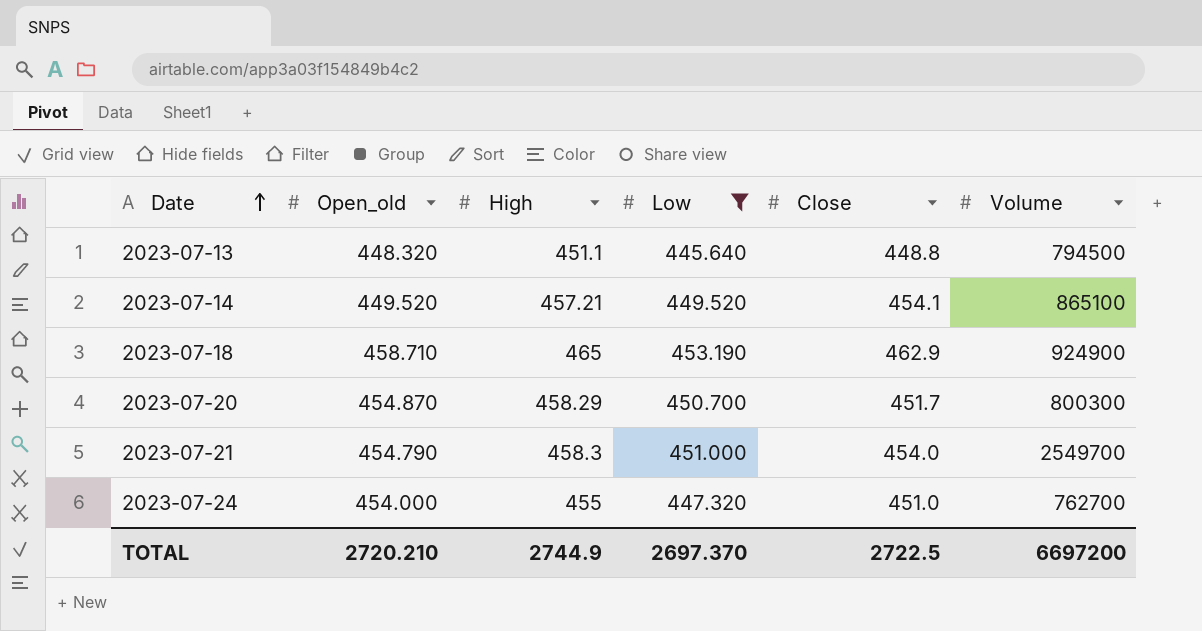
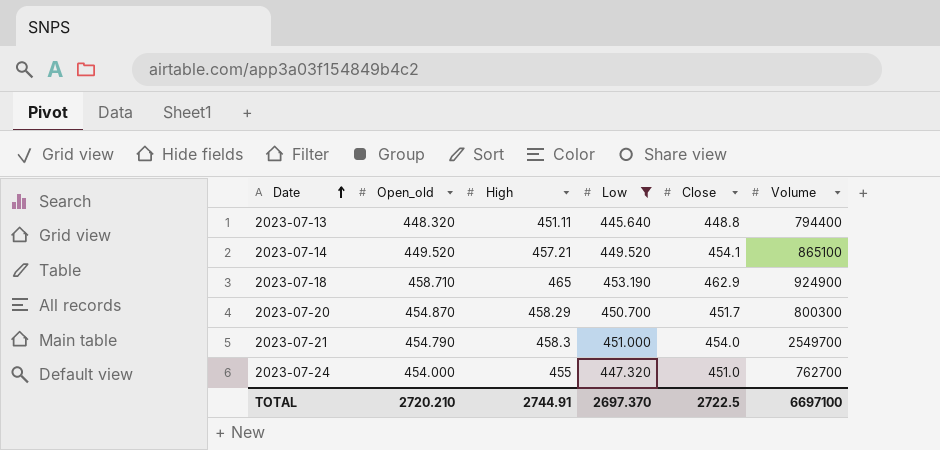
2023-07-13 | High: 451.1 -> 451.11
2023-07-13 | Volume: 794500 -> 794400
TOTAL | High: 2744.9 -> 2744.91
TOTAL | Volume: 6697200 -> 6697100

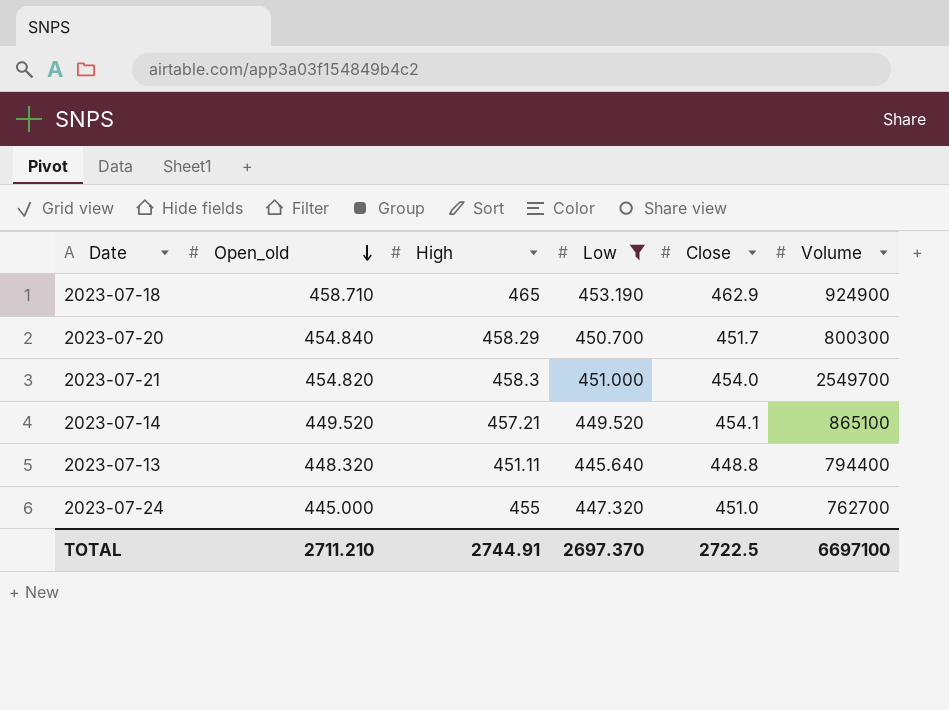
row order: Date ascending -> Open_old descending
2023-07-20 | Open_old: 454.870 -> 454.840
2023-07-21 | Open_old: 454.790 -> 454.820
2023-07-24 | Open_old: 454.000 -> 445.000
TOTAL | Open_old: 2720.210 -> 2711.210

